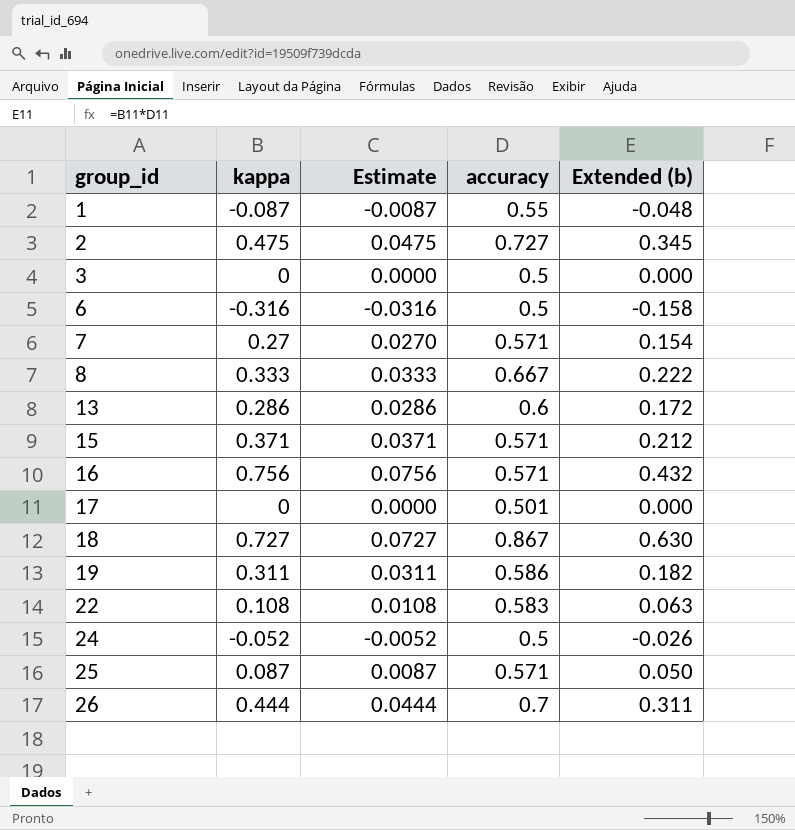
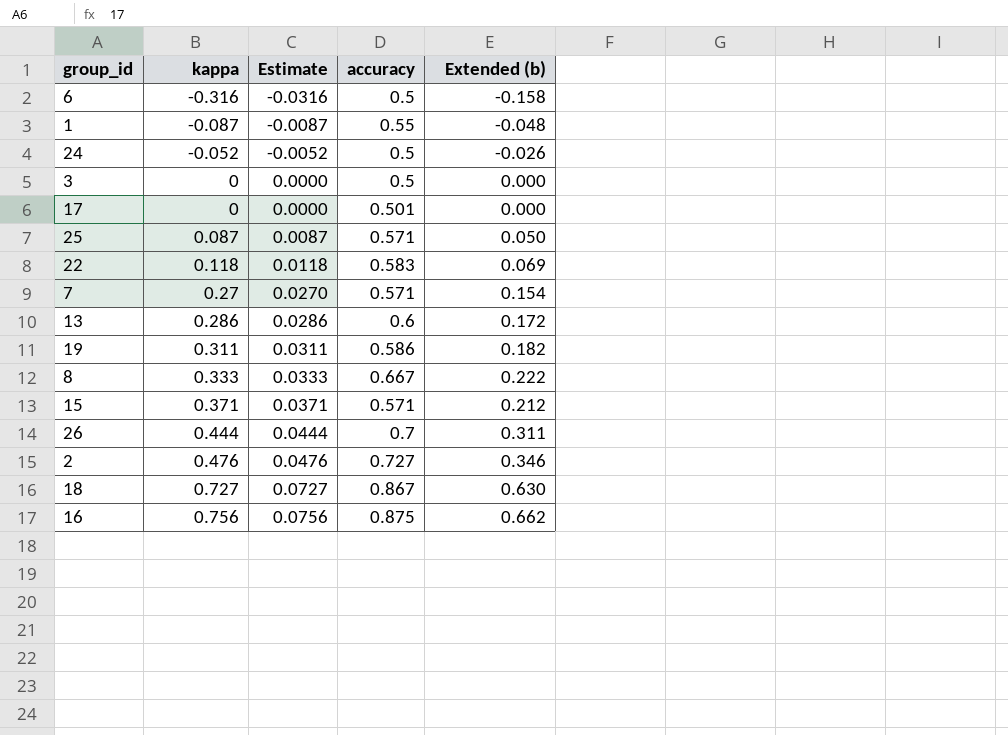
row order: group_id ascending -> kappa ascending
22 | kappa: 0.108 -> 0.118
22 | Estimate: 0.0108 -> 0.0118
22 | Extended (b): 0.063 -> 0.069
2 | kappa: 0.475 -> 0.476
2 | Estimate: 0.0475 -> 0.0476
2 | Extended (b): 0.345 -> 0.346
16 | accuracy: 0.571 -> 0.875
16 | Extended (b): 0.432 -> 0.662

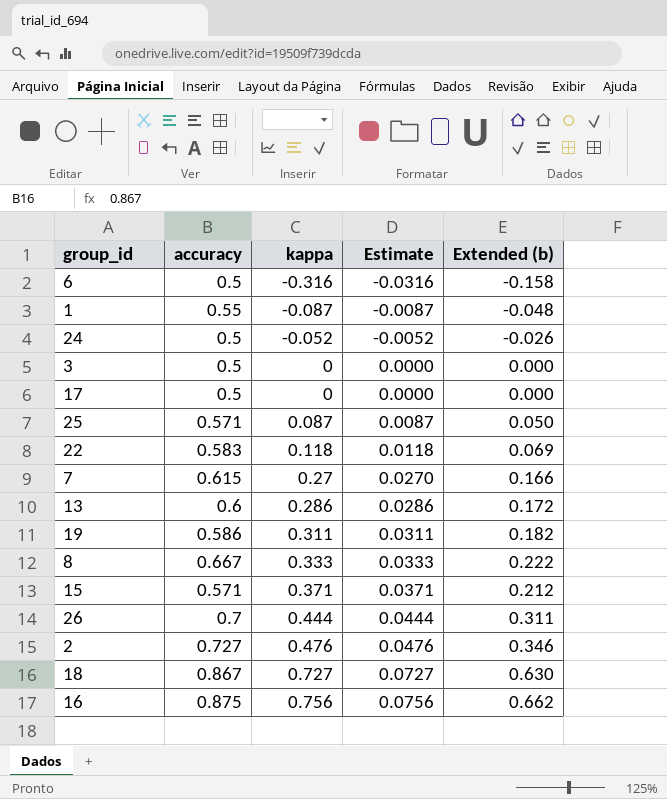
column accuracy | position: 4 -> 2
17 | accuracy: 0.501 -> 0.5
7 | accuracy: 0.571 -> 0.615
7 | Extended (b): 0.154 -> 0.166

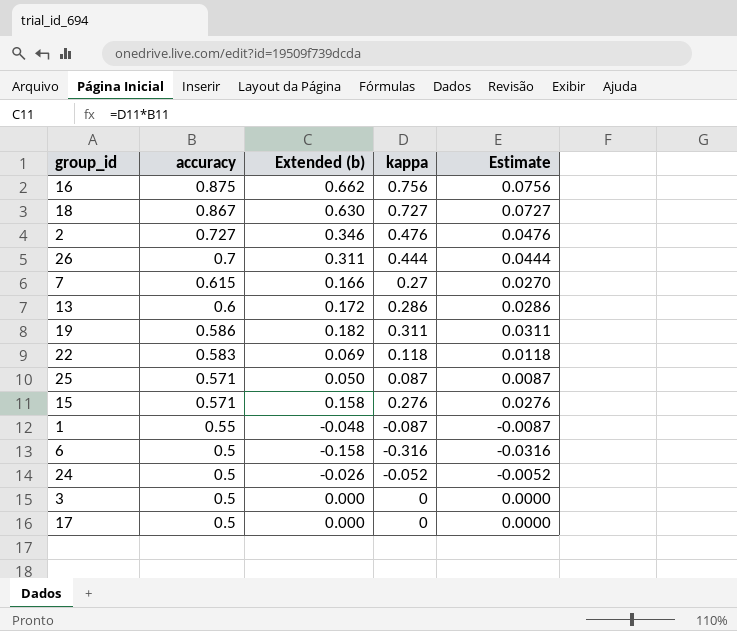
row order: kappa ascending -> accuracy descending
column Extended (b) | position: 5 -> 3
row 8: 0.667 | 0.333 | 0.0333 | 0.222 -> none
15 | Extended (b): 0.212 -> 0.158
15 | kappa: 0.371 -> 0.276
15 | Estimate: 0.0371 -> 0.0276

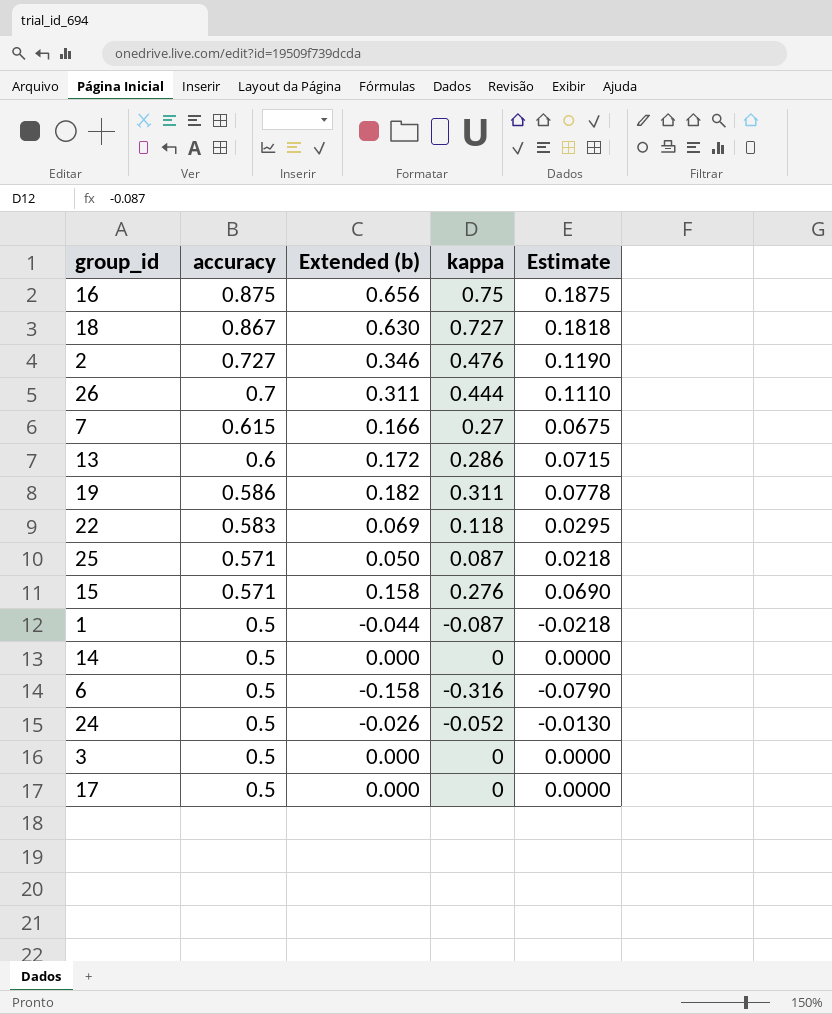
column Estimate | formula: [kappa] * 0.1 -> [kappa] * 0.25
16 | Extended (b): 0.662 -> 0.656
16 | kappa: 0.756 -> 0.75
1 | accuracy: 0.55 -> 0.5
1 | Extended (b): -0.048 -> -0.044
row 14: none -> 0.5 | 0.000 | 0 | 0.0000

